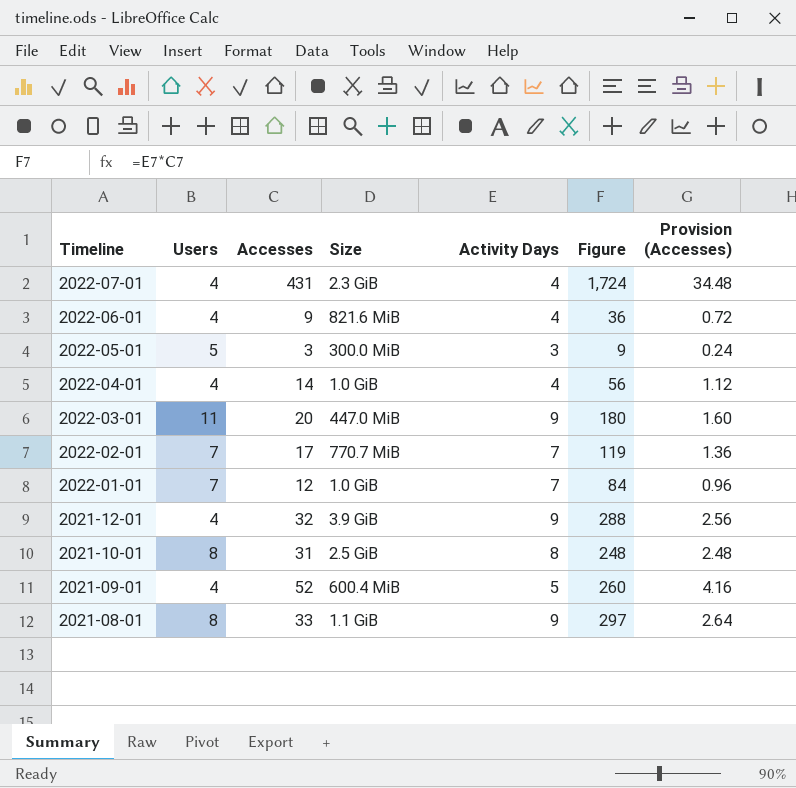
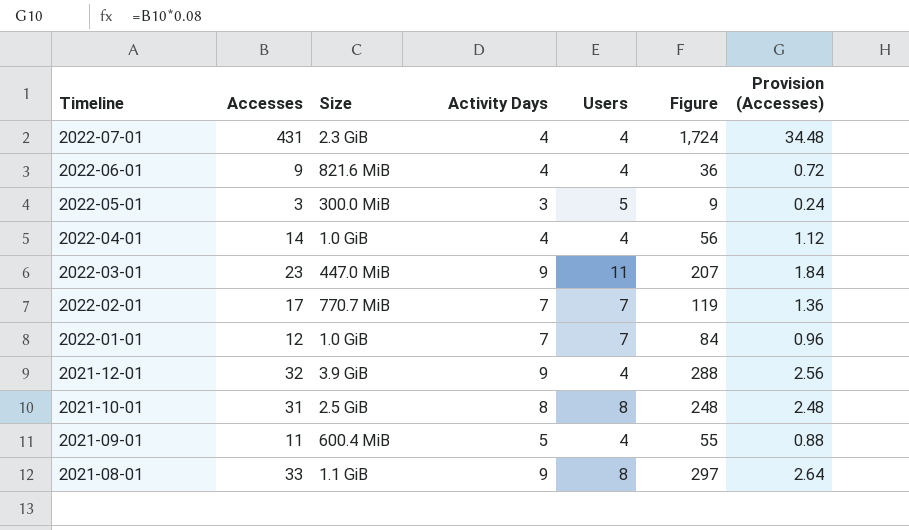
column Users | position: 2 -> 5
2022-03-01 | Accesses: 20 -> 23
2022-03-01 | Figure: 180 -> 207
2022-03-01 | Provision (Accesses): 1.60 -> 1.84
2021-09-01 | Accesses: 52 -> 11
2021-09-01 | Figure: 260 -> 55
2021-09-01 | Provision (Accesses): 4.16 -> 0.88

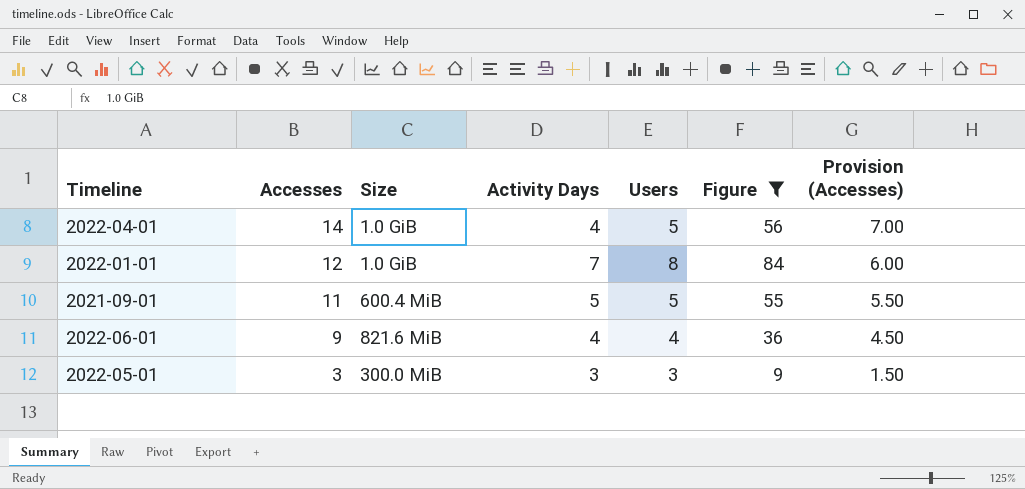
filter: none -> Figure <= 84
row order: Timeline descending -> Accesses descending
column Provision (Accesses) | formula: [Accesses] * 0.08 -> [Accesses] * 0.5
2022-04-01 | Users: 4 -> 5
2022-01-01 | Users: 7 -> 8
2021-09-01 | Users: 4 -> 5
2022-05-01 | Users: 5 -> 3

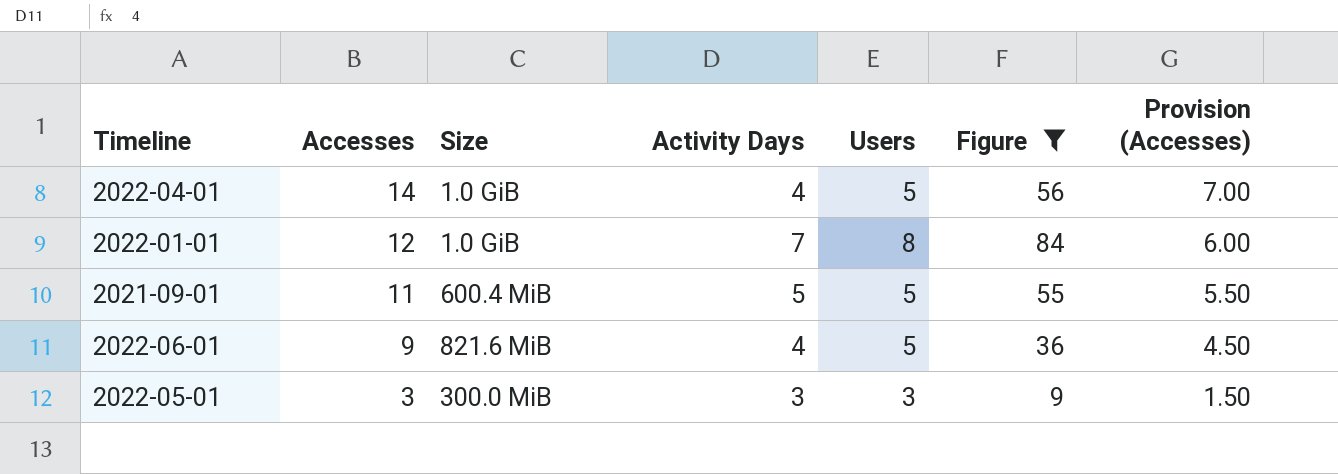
2022-06-01 | Users: 4 -> 5

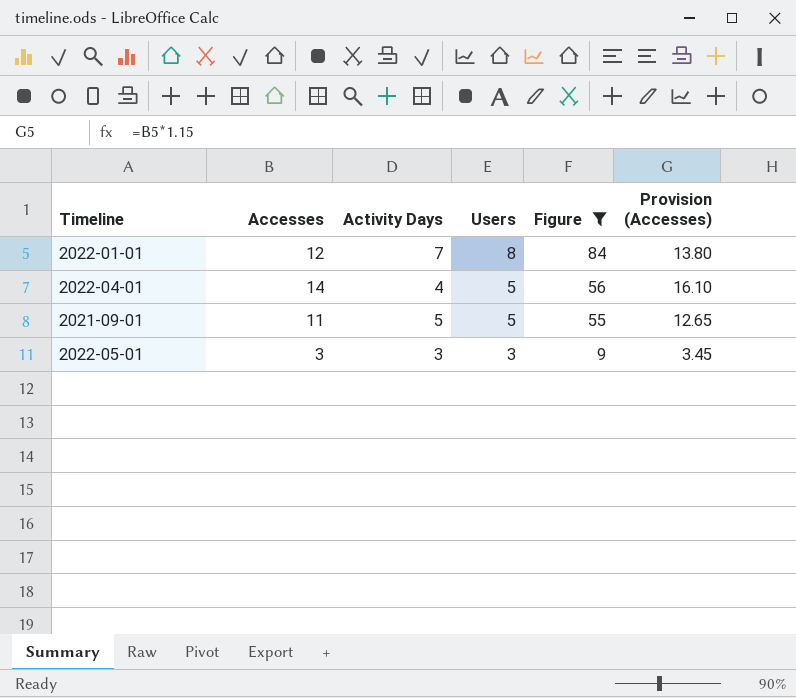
row order: Accesses descending -> Users descending
column Size | position: 3 -> none
column Provision (Accesses) | formula: [Accesses] * 0.5 -> [Accesses] * 1.15
row 2022-06-01: 9 | 821.6 MiB | 4 | 5 | 36 | 4.50 -> none

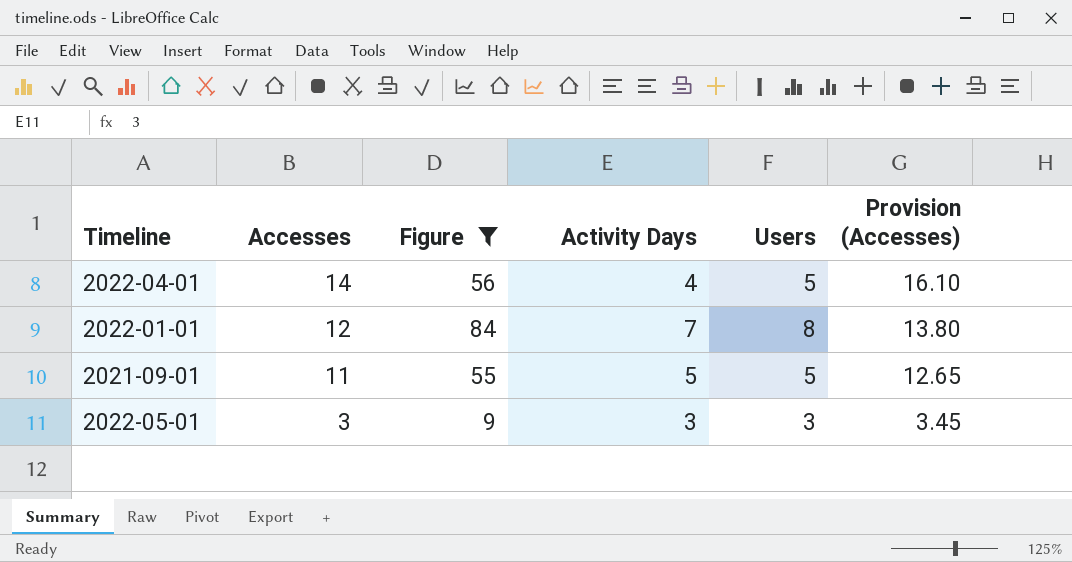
row order: Users descending -> Accesses descending
column Figure | position: 5 -> 3

